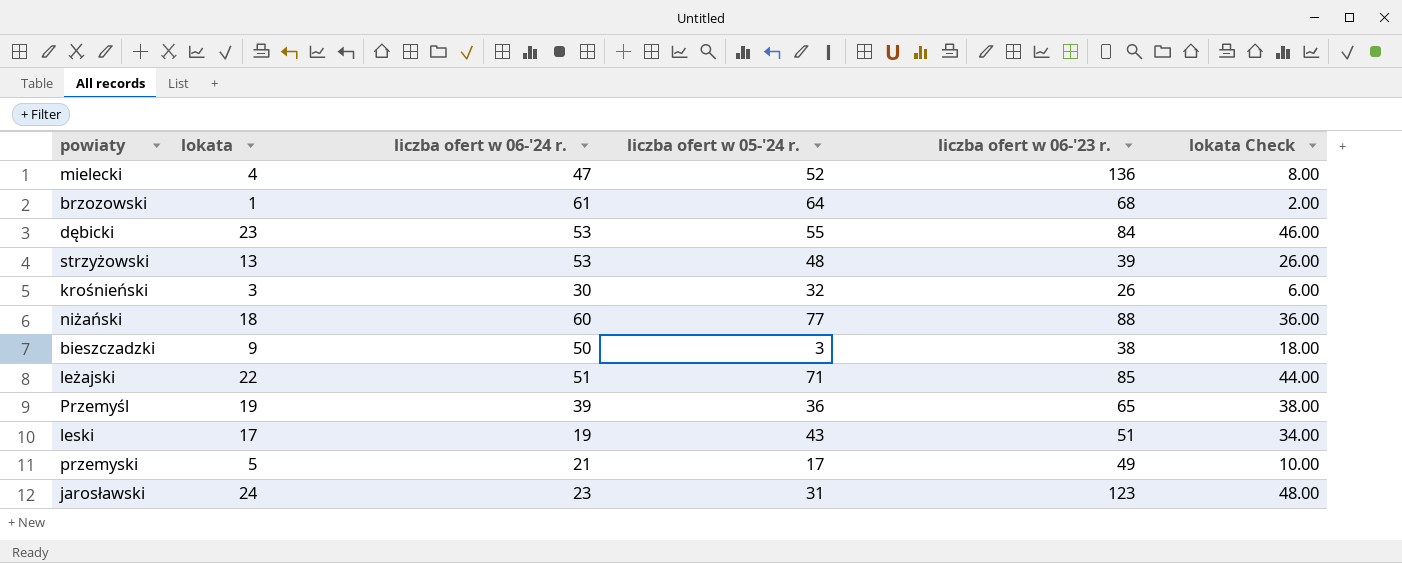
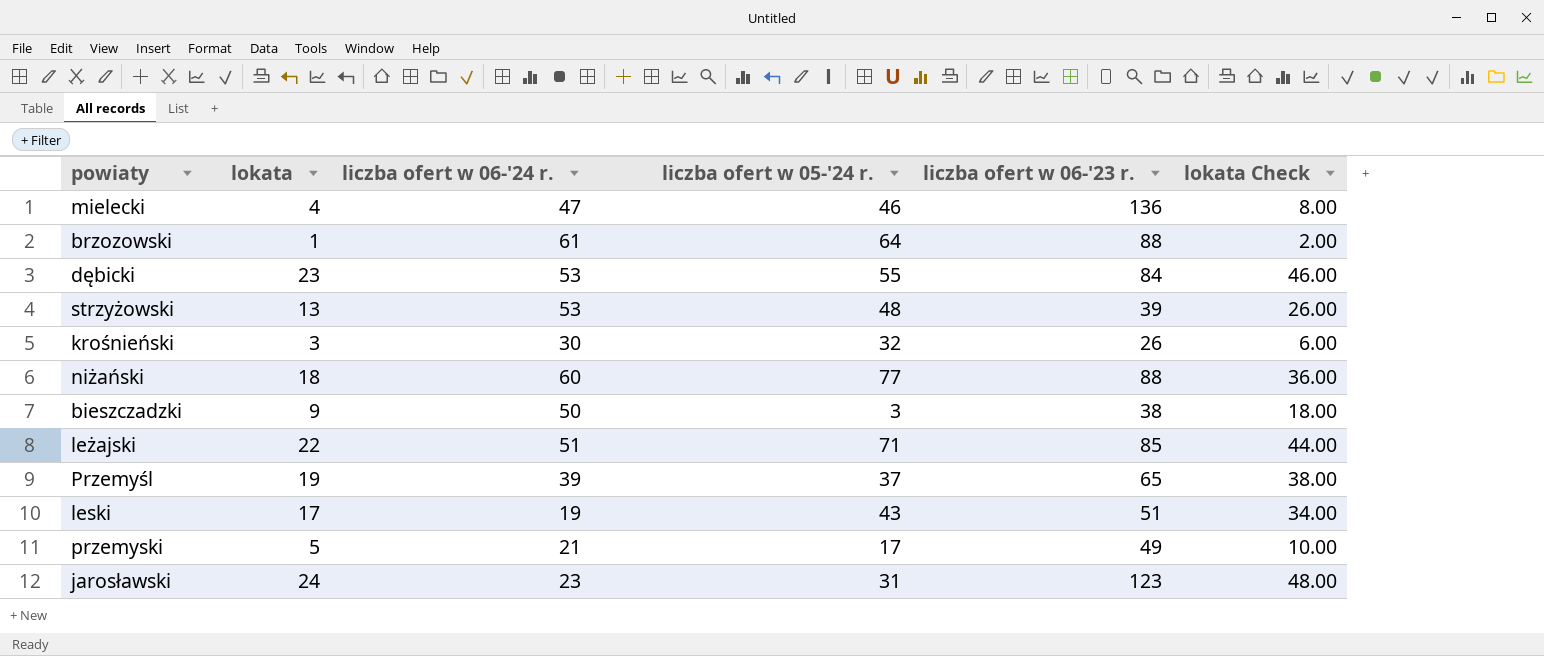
mielecki | liczba ofert w 05-'24 r.: 52 -> 46
brzozowski | liczba ofert w 06-'23 r.: 68 -> 88
Przemyśl | liczba ofert w 05-'24 r.: 36 -> 37

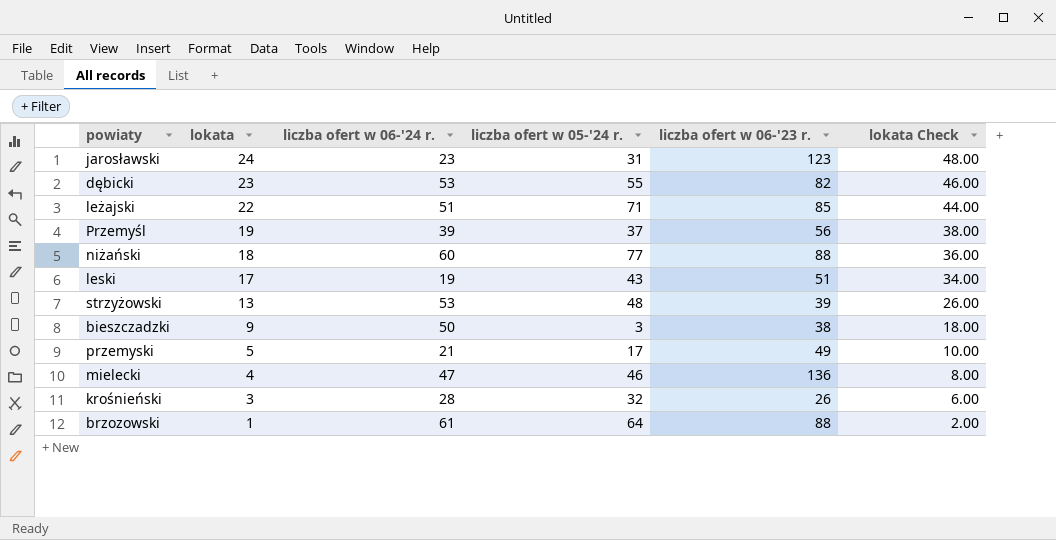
row order: none -> lokata descending
dębicki | liczba ofert w 06-'23 r.: 84 -> 82
Przemyśl | liczba ofert w 06-'23 r.: 65 -> 56
krośnieński | liczba ofert w 06-'24 r.: 30 -> 28

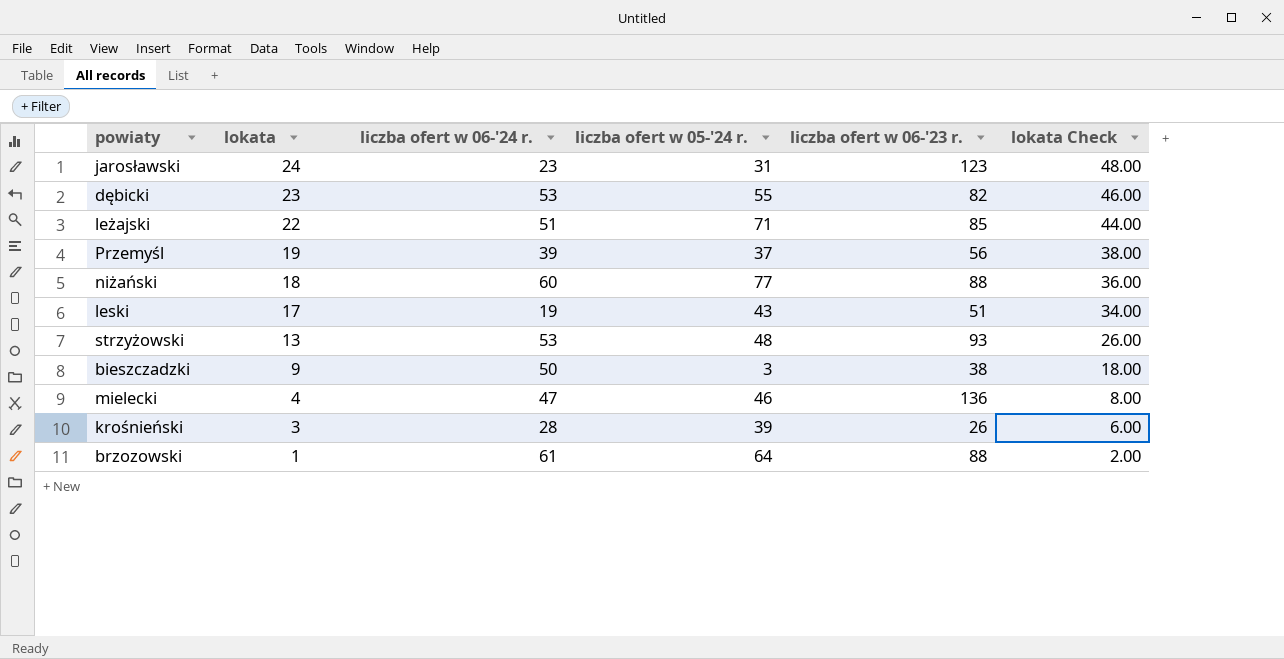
row przemyski: 5 | 21 | 17 | 49 | 10.00 -> none
strzyżowski | liczba ofert w 06-'23 r.: 39 -> 93
krośnieński | liczba ofert w 05-'24 r.: 32 -> 39

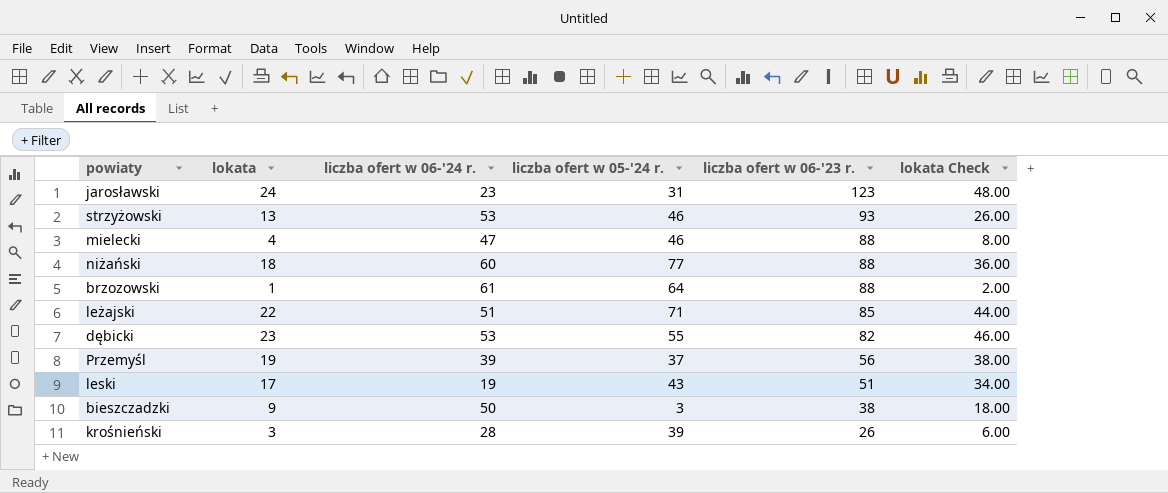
row order: lokata descending -> liczba ofert w 06-'23 r. descending
strzyżowski | liczba ofert w 05-'24 r.: 48 -> 46
mielecki | liczba ofert w 06-'23 r.: 136 -> 88

